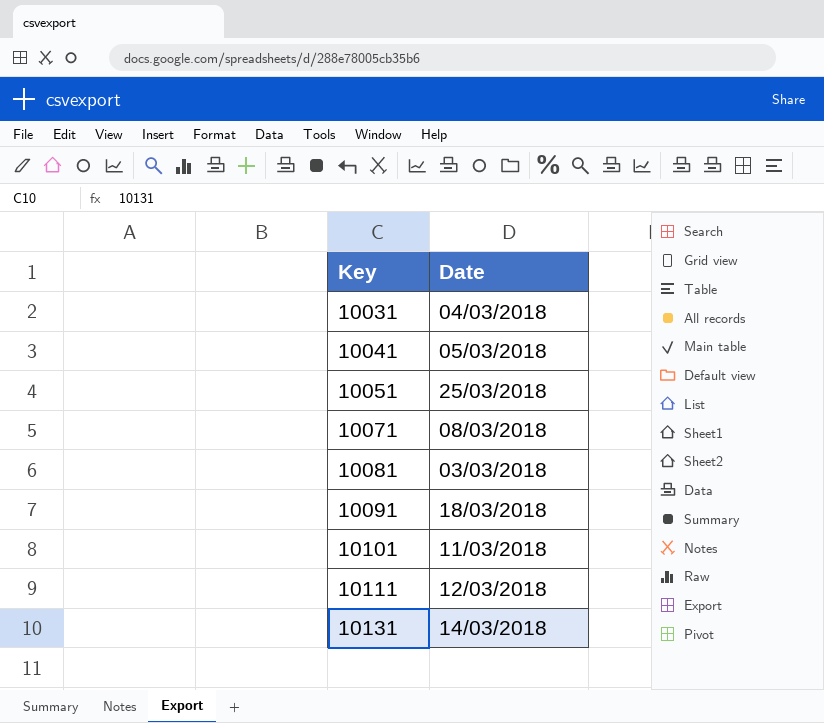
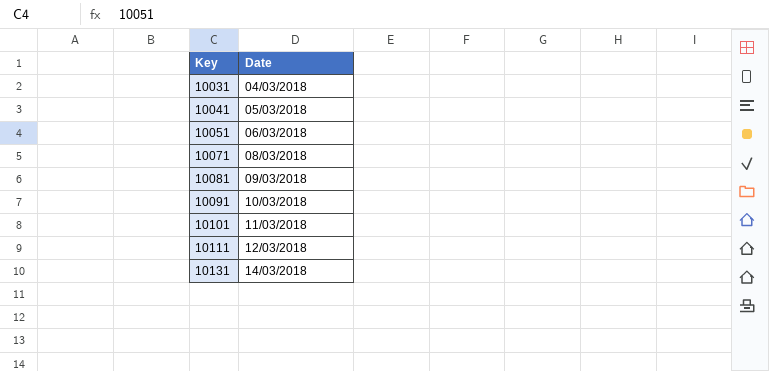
10051 | Date: 25/03/2018 -> 06/03/2018
10081 | Date: 03/03/2018 -> 09/03/2018
10091 | Date: 18/03/2018 -> 10/03/2018

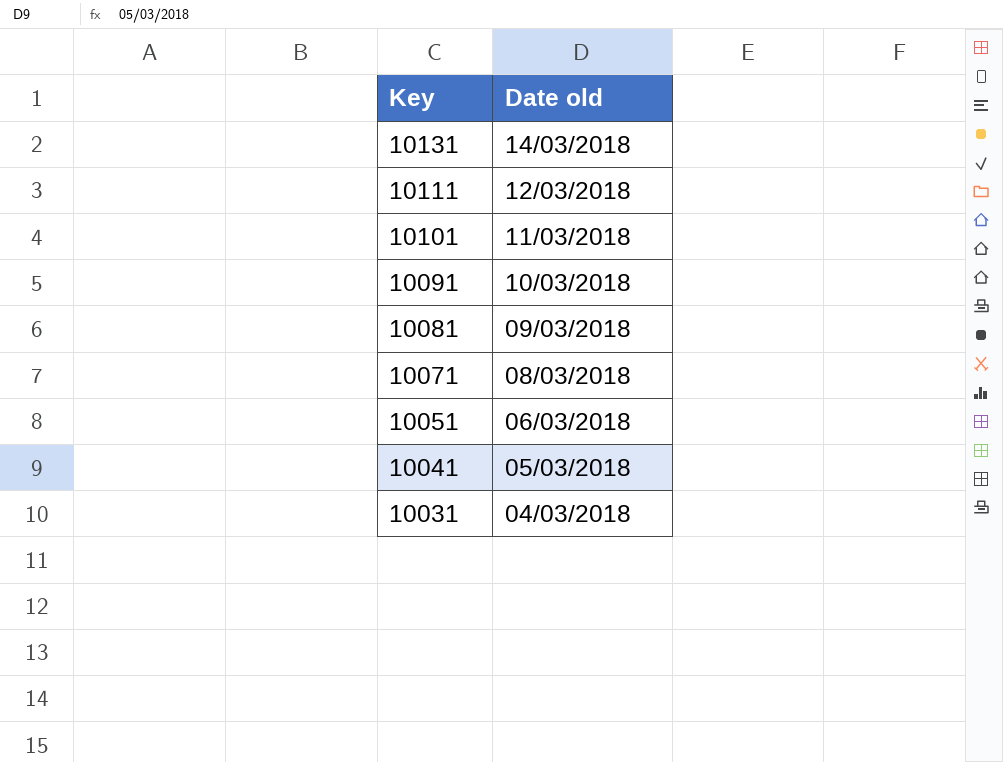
row order: Key ascending -> Key descending
column name: Date -> Date old

